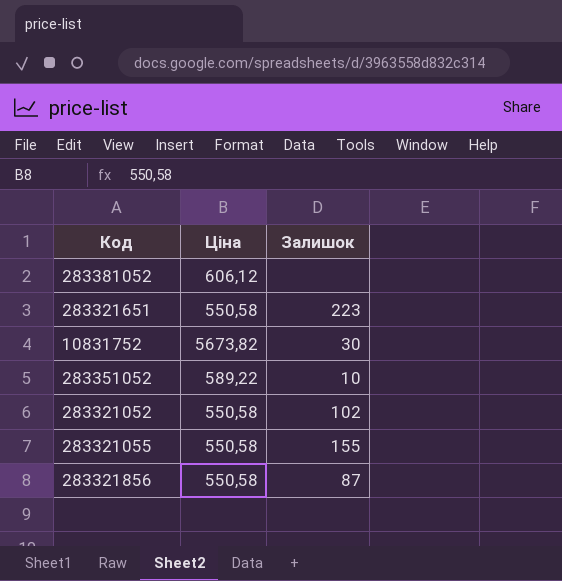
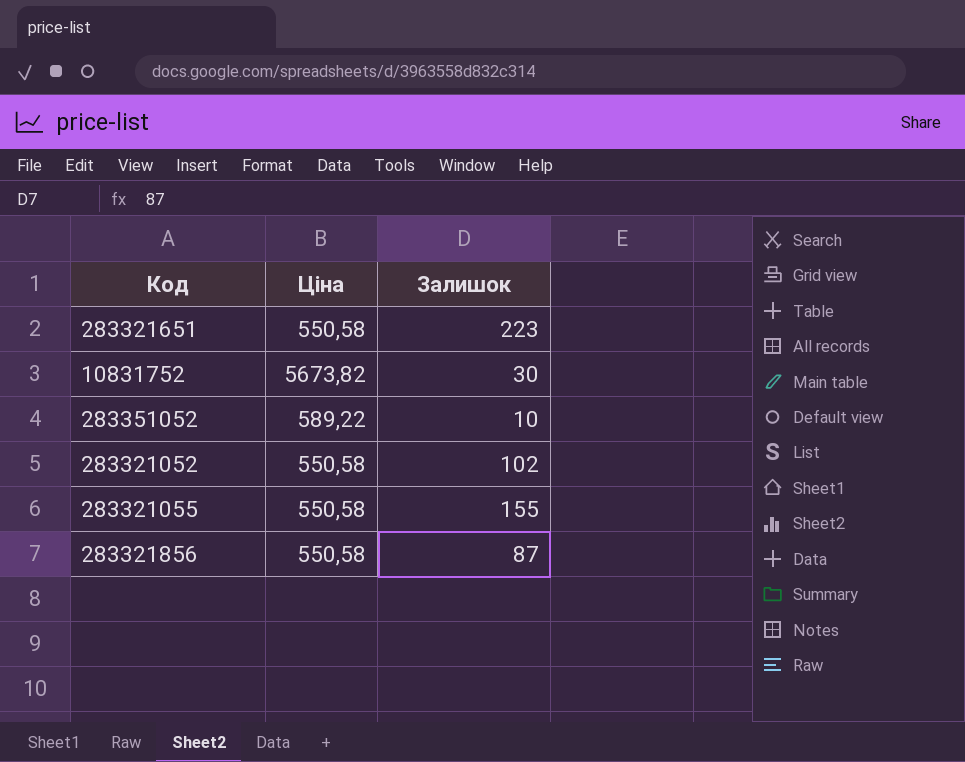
row 283381052: 606,12 | none -> none

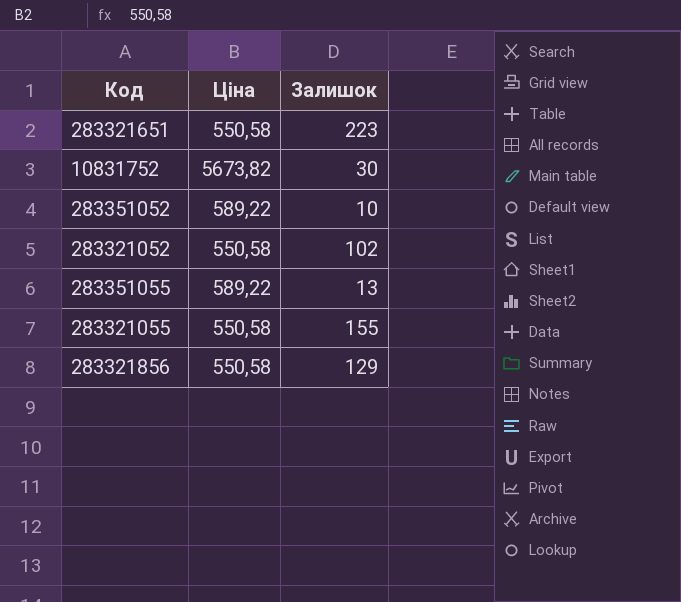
row 283351055: none -> 589,22 | 13
283321856 | Залишок: 87 -> 129

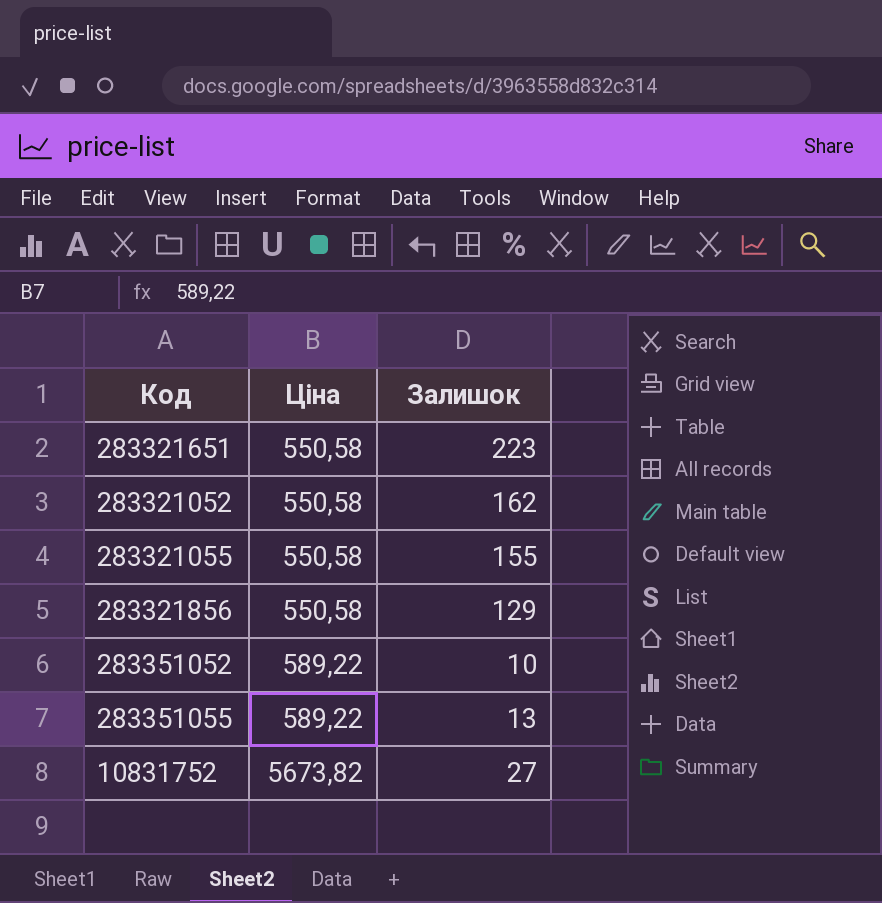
row order: none -> Ціна ascending
283321052 | Залишок: 102 -> 162
10831752 | Залишок: 30 -> 27

